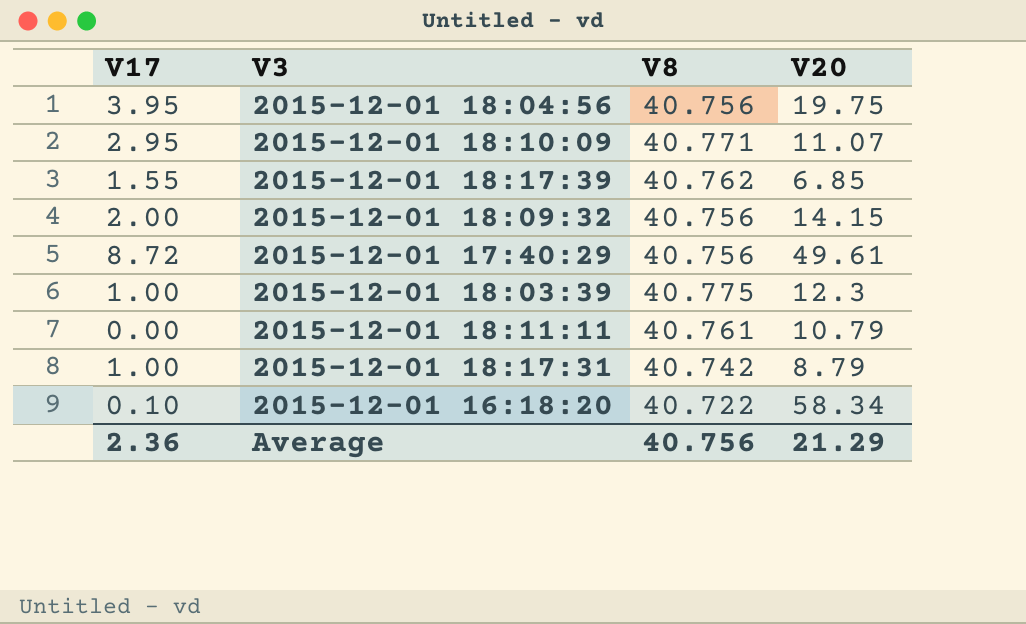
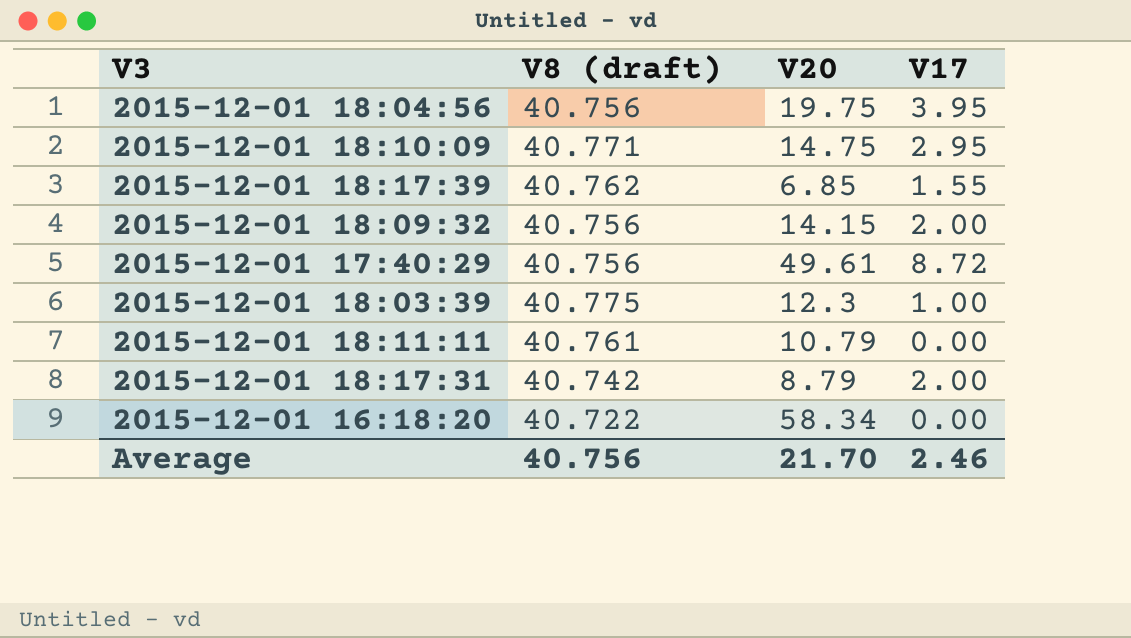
column name: V8 -> V8 (draft)
column V17 | position: 1 -> 4
2015-12-01 18:10:09 | V20: 11.07 -> 14.75
2015-12-01 18:17:31 | V17: 1.00 -> 2.00
2015-12-01 16:18:20 | V17: 0.10 -> 0.00
Average | V20: 21.29 -> 21.70
Average | V17: 2.36 -> 2.46

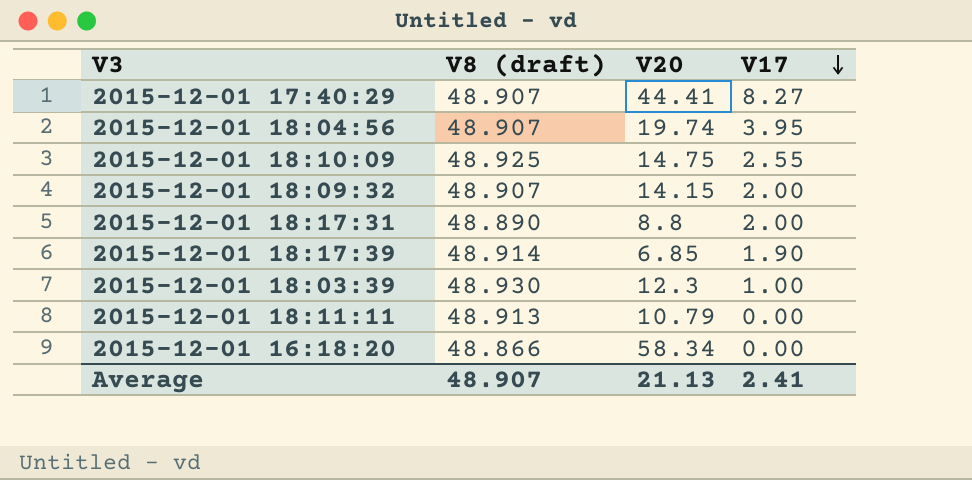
row order: none -> V17 descending
2015-12-01 17:40:29 | V8 (draft): 40.756 -> 48.907
2015-12-01 17:40:29 | V20: 49.61 -> 44.41
2015-12-01 17:40:29 | V17: 8.72 -> 8.27
2015-12-01 18:04:56 | V8 (draft): 40.756 -> 48.907
2015-12-01 18:04:56 | V20: 19.75 -> 19.74
2015-12-01 18:10:09 | V8 (draft): 40.771 -> 48.925
2015-12-01 18:10:09 | V17: 2.95 -> 2.55
2015-12-01 18:09:32 | V8 (draft): 40.756 -> 48.907
2015-12-01 18:17:31 | V8 (draft): 40.742 -> 48.890
2015-12-01 18:17:31 | V20: 8.79 -> 8.8
2015-12-01 18:17:39 | V8 (draft): 40.762 -> 48.914
2015-12-01 18:17:39 | V17: 1.55 -> 1.90
2015-12-01 18:03:39 | V8 (draft): 40.775 -> 48.930
2015-12-01 18:11:11 | V8 (draft): 40.761 -> 48.913
2015-12-01 16:18:20 | V8 (draft): 40.722 -> 48.866
Average | V8 (draft): 40.756 -> 48.907
Average | V20: 21.70 -> 21.13
Average | V17: 2.46 -> 2.41

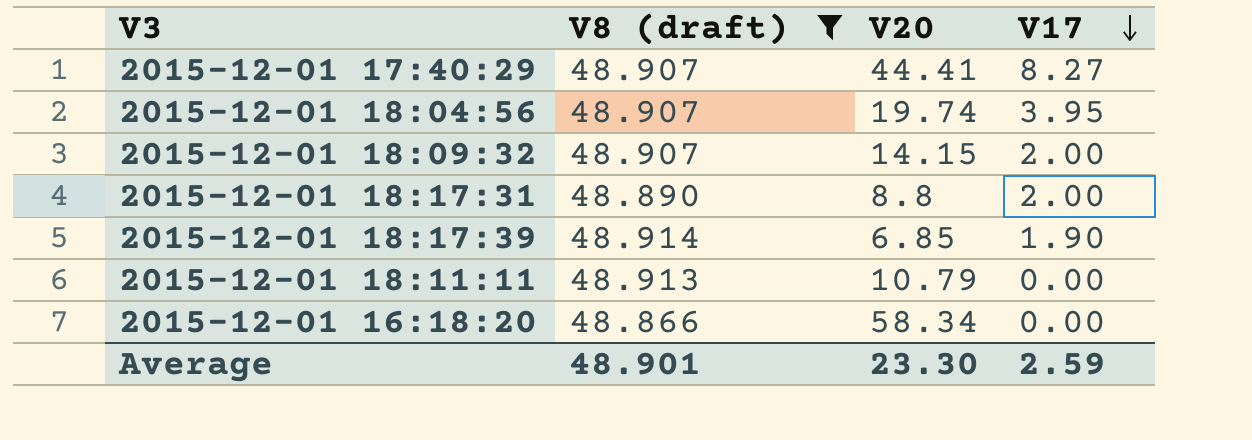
filter: none -> V8 (draft) <= 48.914
Average | V8 (draft): 48.907 -> 48.901
Average | V20: 21.13 -> 23.30
Average | V17: 2.41 -> 2.59

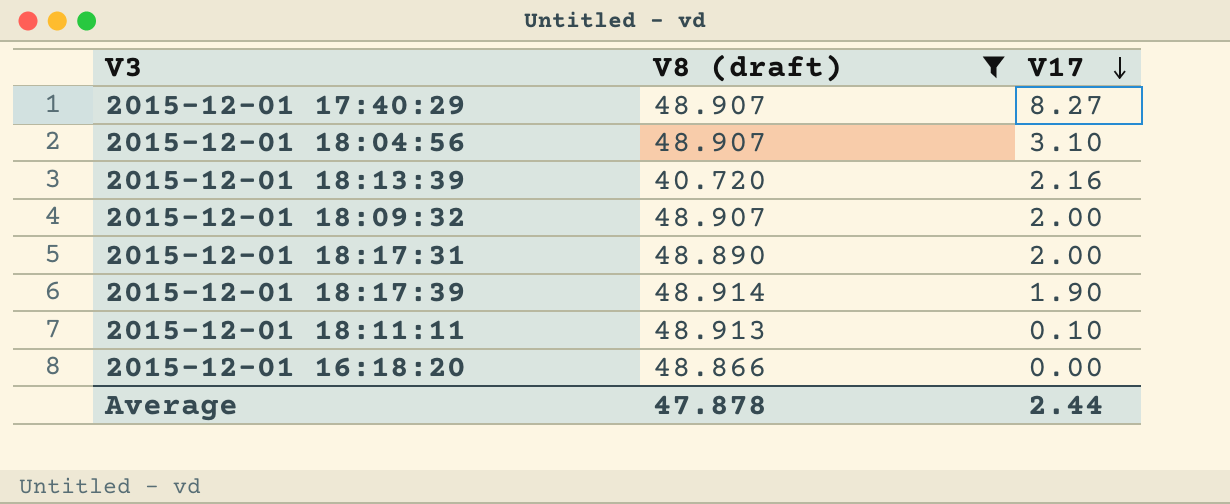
column V20 | position: 3 -> none
2015-12-01 18:04:56 | V17: 3.95 -> 3.10
row 2015-12-01 18:13:39: none -> 40.720 | 2.16
2015-12-01 18:11:11 | V17: 0.00 -> 0.10
Average | V8 (draft): 48.901 -> 47.878
Average | V17: 2.59 -> 2.44

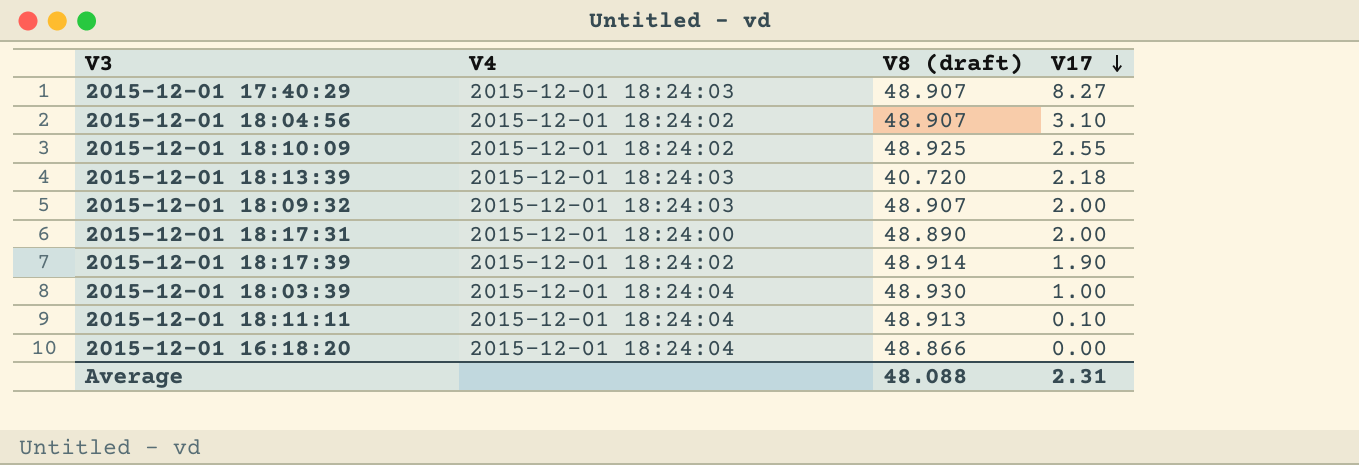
filter: V8 (draft) <= 48.914 -> none
column V4 | position: none -> 2
2015-12-01 18:13:39 | V17: 2.16 -> 2.18
Average | V8 (draft): 47.878 -> 48.088
Average | V17: 2.44 -> 2.31

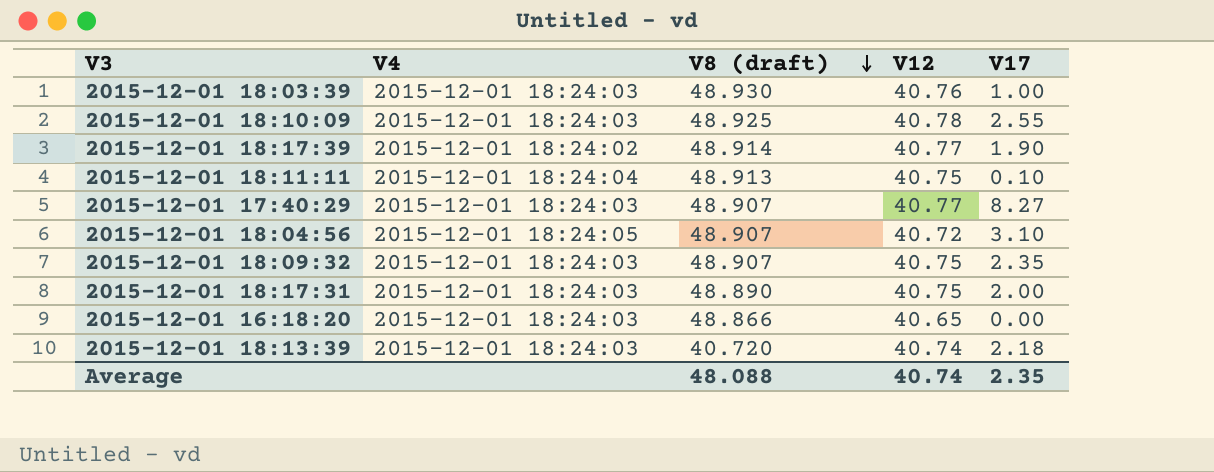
row order: V17 descending -> V8 (draft) descending
column V12 | position: none -> 4
2015-12-01 18:03:39 | V4: 2015-12-01 18:24:04 -> 2015-12-01 18:24:03
2015-12-01 18:10:09 | V4: 2015-12-01 18:24:02 -> 2015-12-01 18:24:03
2015-12-01 18:04:56 | V4: 2015-12-01 18:24:02 -> 2015-12-01 18:24:05
2015-12-01 18:09:32 | V17: 2.00 -> 2.35
2015-12-01 18:17:31 | V4: 2015-12-01 18:24:00 -> 2015-12-01 18:24:03
2015-12-01 16:18:20 | V4: 2015-12-01 18:24:04 -> 2015-12-01 18:24:03
Average | V17: 2.31 -> 2.35

